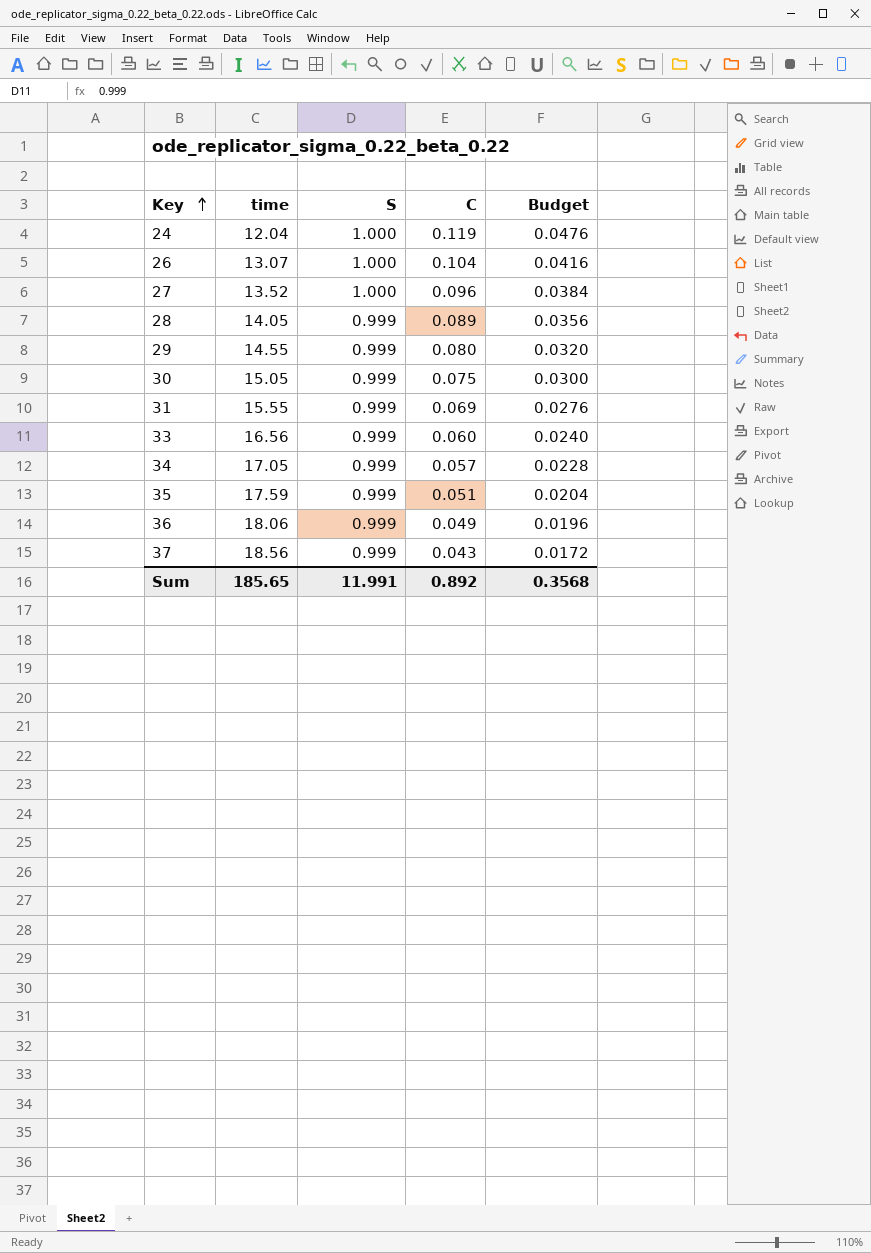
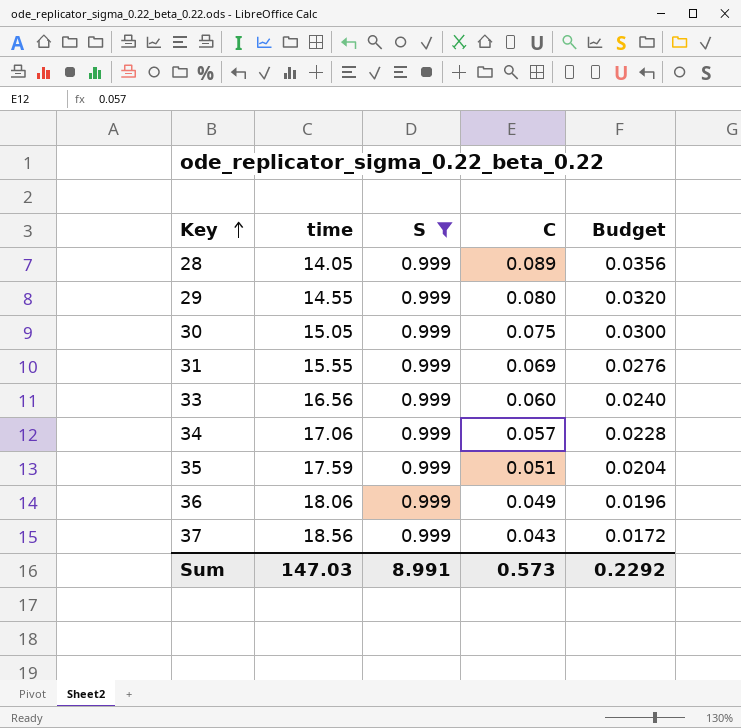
filter: none -> S = 0.999
34 | time: 17.05 -> 17.06
Sum | time: 185.65 -> 147.03
Sum | S: 11.991 -> 8.991
Sum | C: 0.892 -> 0.573
Sum | Budget: 0.3568 -> 0.2292

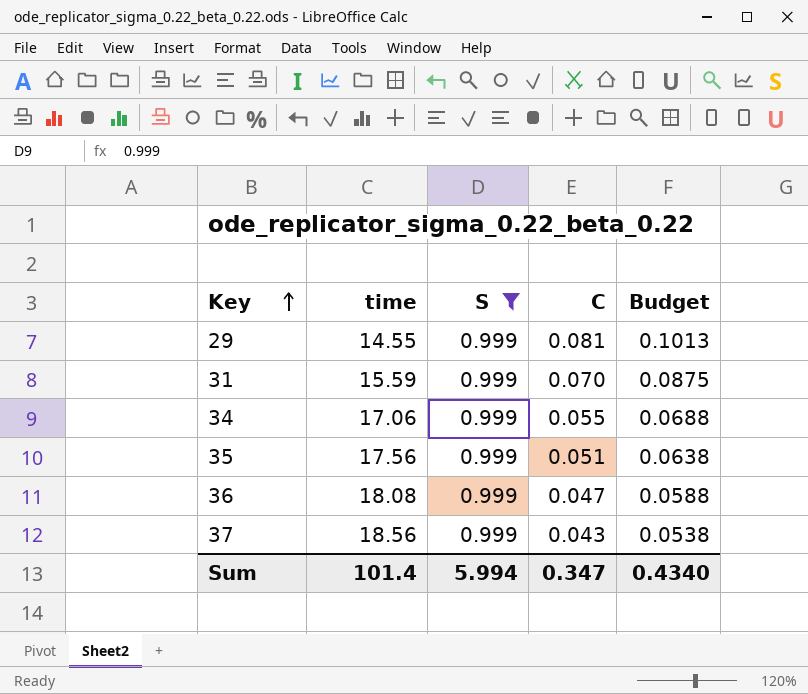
column Budget | formula: [C] * 0.4 -> [C] * 1.25
row 28: 14.05 | 0.999 | 0.089 | 0.0356 -> none
row 30: 15.05 | 0.999 | 0.075 | 0.0300 -> none
row 33: 16.56 | 0.999 | 0.060 | 0.0240 -> none
29 | C: 0.080 -> 0.081
31 | time: 15.55 -> 15.59
31 | C: 0.069 -> 0.070
34 | C: 0.057 -> 0.055
35 | time: 17.59 -> 17.56
36 | time: 18.06 -> 18.08
36 | C: 0.049 -> 0.047
Sum | time: 147.03 -> 101.4
Sum | S: 8.991 -> 5.994
Sum | C: 0.573 -> 0.347
Sum | Budget: 0.2292 -> 0.4340

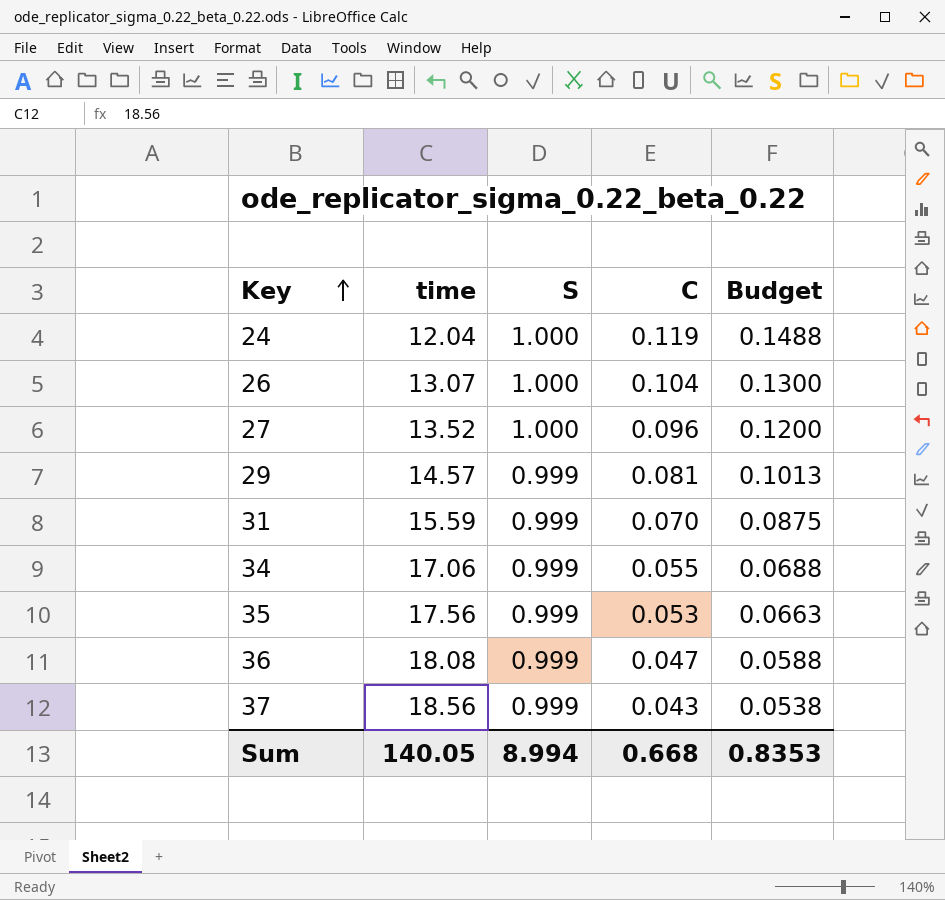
filter: S = 0.999 -> none
29 | time: 14.55 -> 14.57
35 | C: 0.051 -> 0.053
35 | Budget: 0.0638 -> 0.0663
Sum | time: 101.4 -> 140.05
Sum | S: 5.994 -> 8.994
Sum | C: 0.347 -> 0.668
Sum | Budget: 0.4340 -> 0.8353

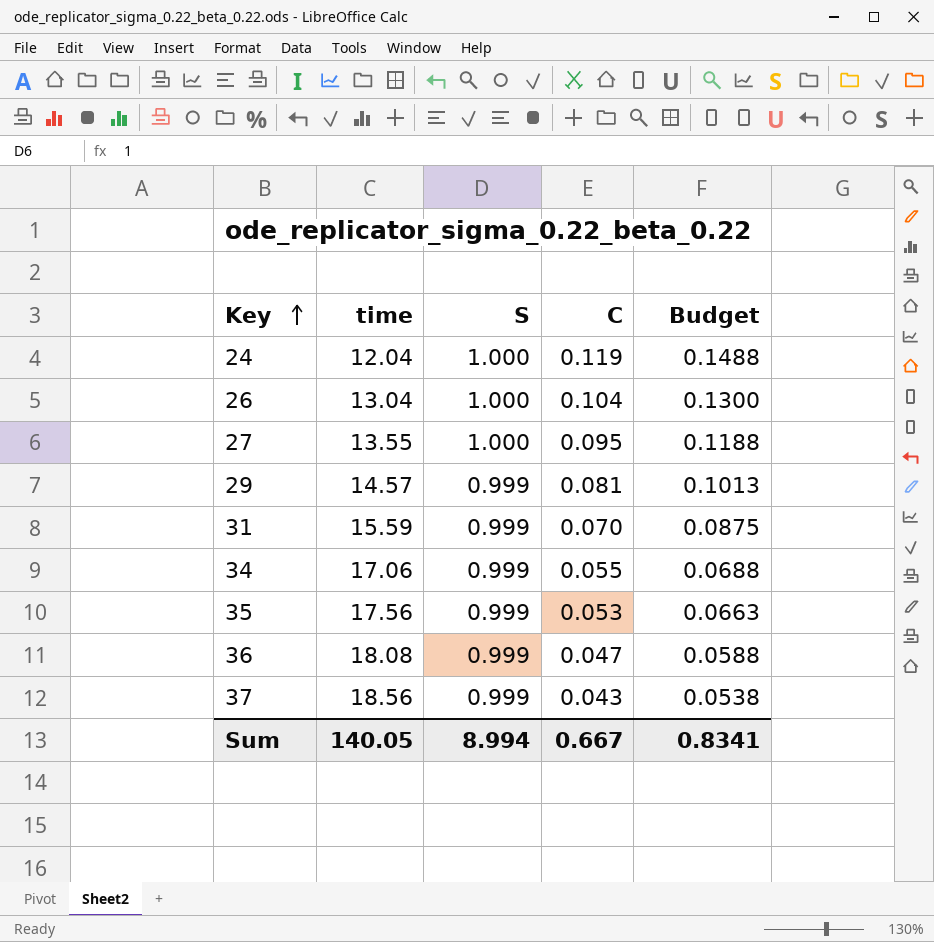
26 | time: 13.07 -> 13.04
27 | time: 13.52 -> 13.55
27 | C: 0.096 -> 0.095
27 | Budget: 0.1200 -> 0.1188
Sum | C: 0.668 -> 0.667
Sum | Budget: 0.8353 -> 0.8341

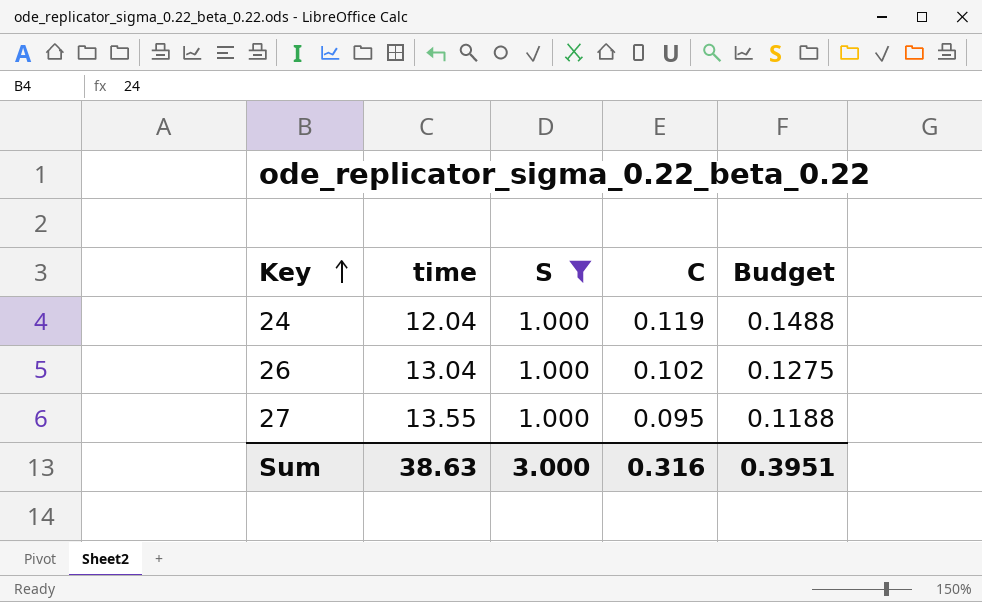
filter: none -> S = 1.000
26 | C: 0.104 -> 0.102
26 | Budget: 0.1300 -> 0.1275
Sum | time: 140.05 -> 38.63
Sum | S: 8.994 -> 3.000
Sum | C: 0.667 -> 0.316
Sum | Budget: 0.8341 -> 0.3951

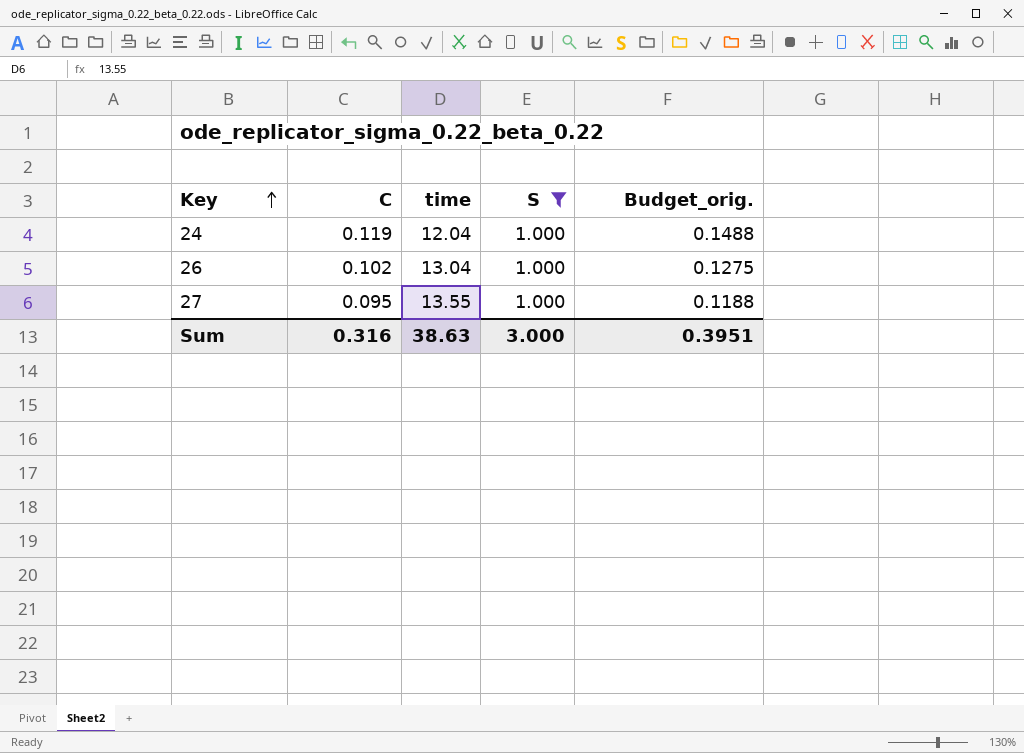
column C | position: 4 -> 2
column name: Budget -> Budget_orig.

